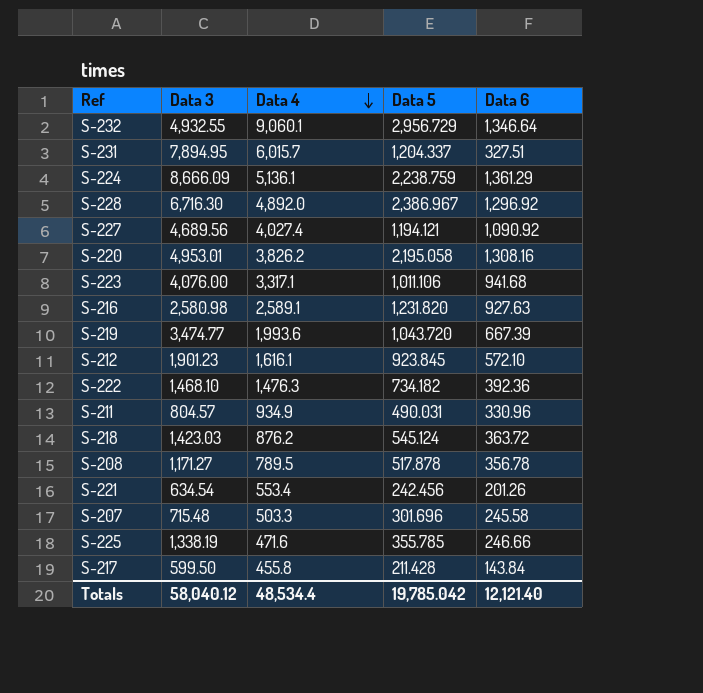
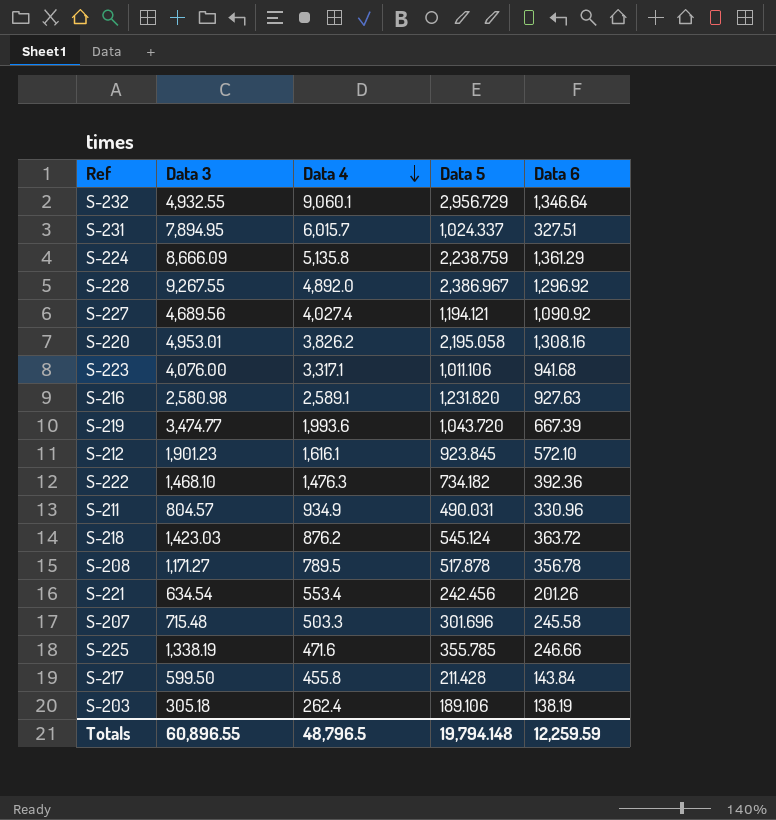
S-231 | Data 5: 1,204.337 -> 1,024.337
S-224 | Data 4: 5,136.1 -> 5,135.8
S-228 | Data 3: 6,716.30 -> 9,267.55
row S-203: none -> 305.18 | 262.4 | 189.106 | 138.19
Totals | Data 3: 58,040.12 -> 60,896.55
Totals | Data 4: 48,534.4 -> 48,796.5
Totals | Data 5: 19,785.042 -> 19,794.148
Totals | Data 6: 12,121.40 -> 12,259.59

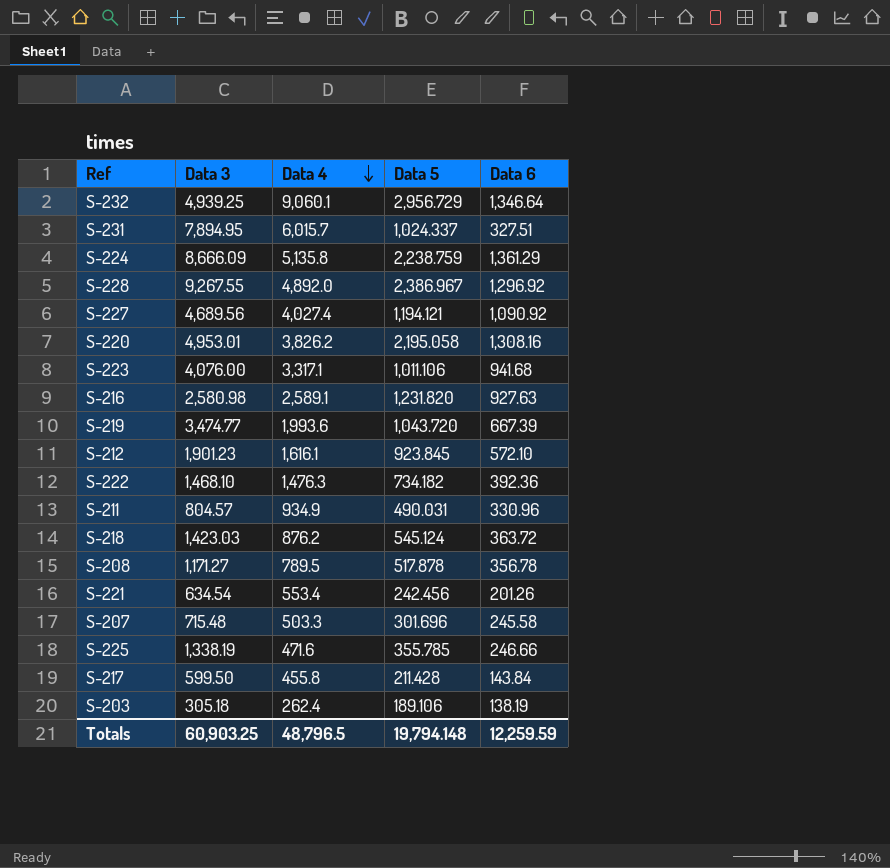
S-232 | Data 3: 4,932.55 -> 4,939.25
Totals | Data 3: 60,896.55 -> 60,903.25

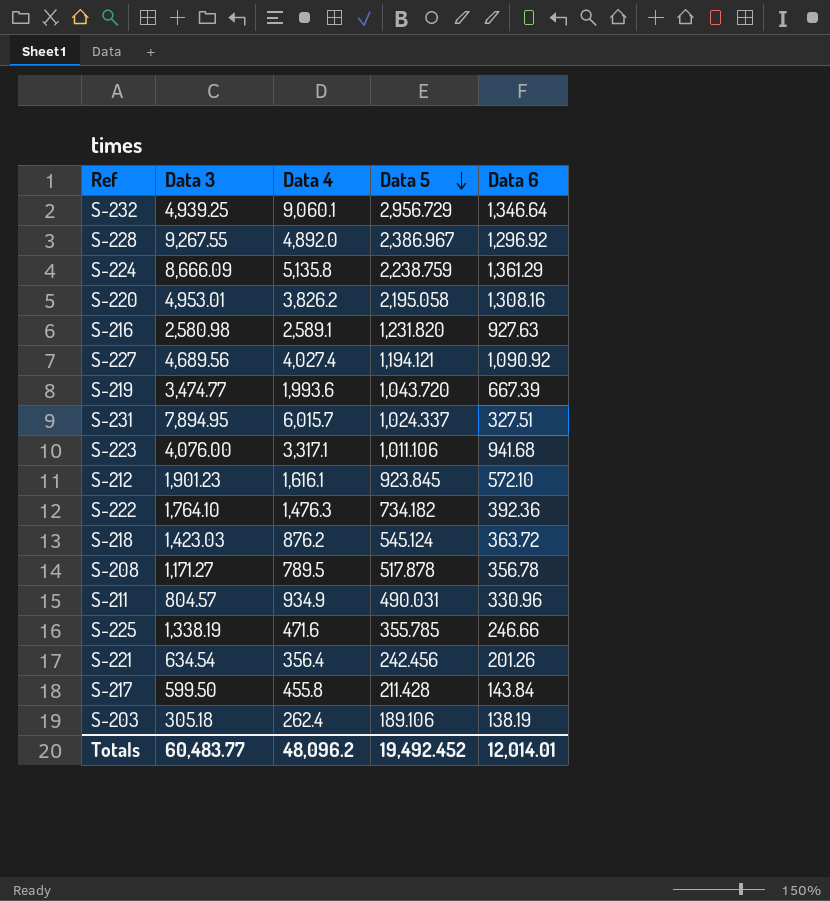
row order: Data 4 descending -> Data 5 descending
row S-207: 715.48 | 503.3 | 301.696 | 245.58 -> none
S-222 | Data 3: 1,468.10 -> 1,764.10
S-221 | Data 4: 553.4 -> 356.4
Totals | Data 3: 60,903.25 -> 60,483.77
Totals | Data 4: 48,796.5 -> 48,096.2
Totals | Data 5: 19,794.148 -> 19,492.452
Totals | Data 6: 12,259.59 -> 12,014.01

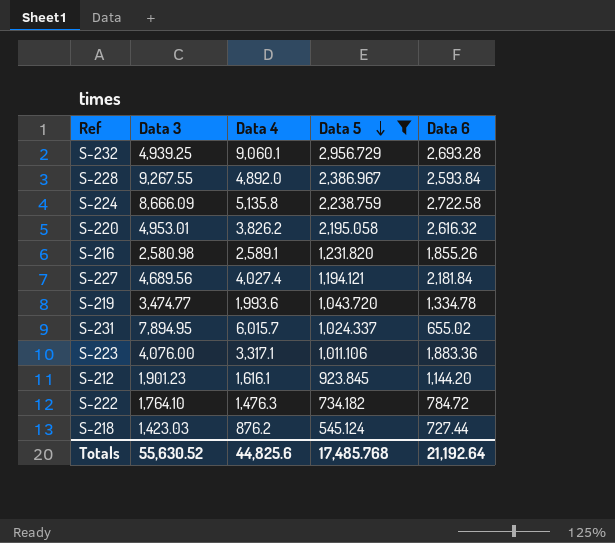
filter: none -> Data 5 >= 545.124
S-232 | Data 6: 1,346.64 -> 2,693.28
S-228 | Data 6: 1,296.92 -> 2,593.84
S-224 | Data 6: 1,361.29 -> 2,722.58
S-220 | Data 6: 1,308.16 -> 2,616.32
S-216 | Data 6: 927.63 -> 1,855.26
S-227 | Data 6: 1,090.92 -> 2,181.84
S-219 | Data 6: 667.39 -> 1,334.78
S-231 | Data 6: 327.51 -> 655.02
S-223 | Data 6: 941.68 -> 1,883.36
S-212 | Data 6: 572.10 -> 1,144.20
S-222 | Data 6: 392.36 -> 784.72
S-218 | Data 6: 363.72 -> 727.44
Totals | Data 3: 60,483.77 -> 55,630.52
Totals | Data 4: 48,096.2 -> 44,825.6
Totals | Data 5: 19,492.452 -> 17,485.768
Totals | Data 6: 12,014.01 -> 21,192.64

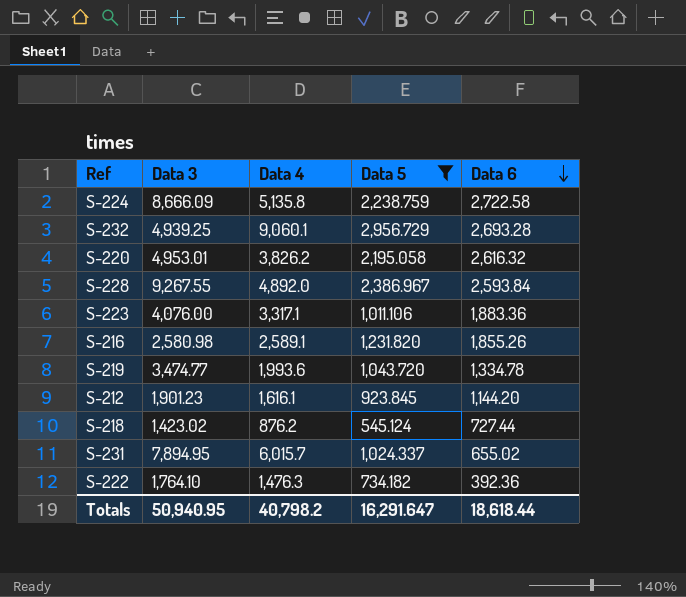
row order: Data 5 descending -> Data 6 descending
row S-227: 4,689.56 | 4,027.4 | 1,194.121 | 2,181.84 -> none
S-218 | Data 3: 1,423.03 -> 1,423.02
S-222 | Data 6: 784.72 -> 392.36
Totals | Data 3: 55,630.52 -> 50,940.95
Totals | Data 4: 44,825.6 -> 40,798.2
Totals | Data 5: 17,485.768 -> 16,291.647
Totals | Data 6: 21,192.64 -> 18,618.44

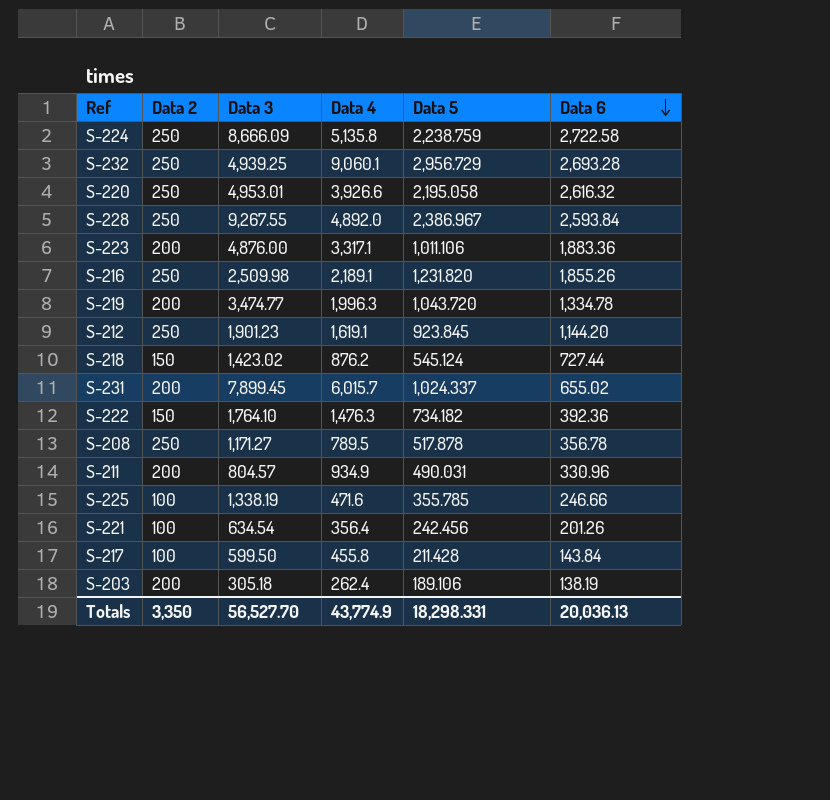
filter: Data 5 >= 545.124 -> none
column Data 2 | position: none -> 2
S-220 | Data 4: 3,826.2 -> 3,926.6
S-223 | Data 3: 4,076.00 -> 4,876.00
S-216 | Data 3: 2,580.98 -> 2,509.98
S-216 | Data 4: 2,589.1 -> 2,189.1
S-219 | Data 4: 1,993.6 -> 1,996.3
S-212 | Data 4: 1,616.1 -> 1,619.1
S-231 | Data 3: 7,894.95 -> 7,899.45
Totals | Data 3: 50,940.95 -> 56,527.70
Totals | Data 4: 40,798.2 -> 43,774.9
Totals | Data 5: 16,291.647 -> 18,298.331
Totals | Data 6: 18,618.44 -> 20,036.13

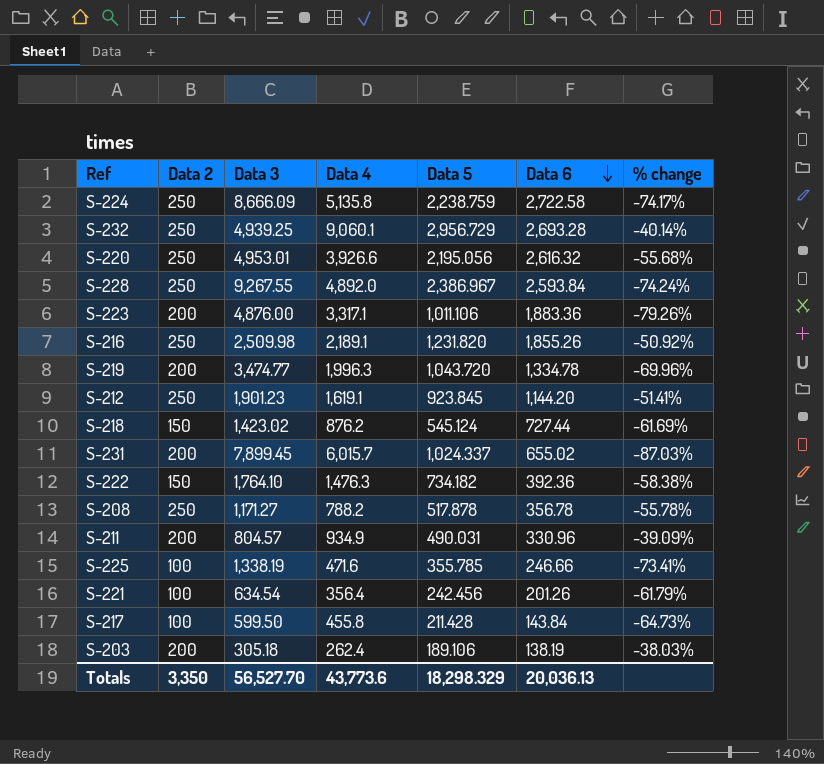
column % change | formula: none -> ([Data 5] - [Data 3]) / [Data 3]
S-220 | Data 5: 2,195.058 -> 2,195.056
S-208 | Data 4: 789.5 -> 788.2
Totals | Data 4: 43,774.9 -> 43,773.6
Totals | Data 5: 18,298.331 -> 18,298.329

